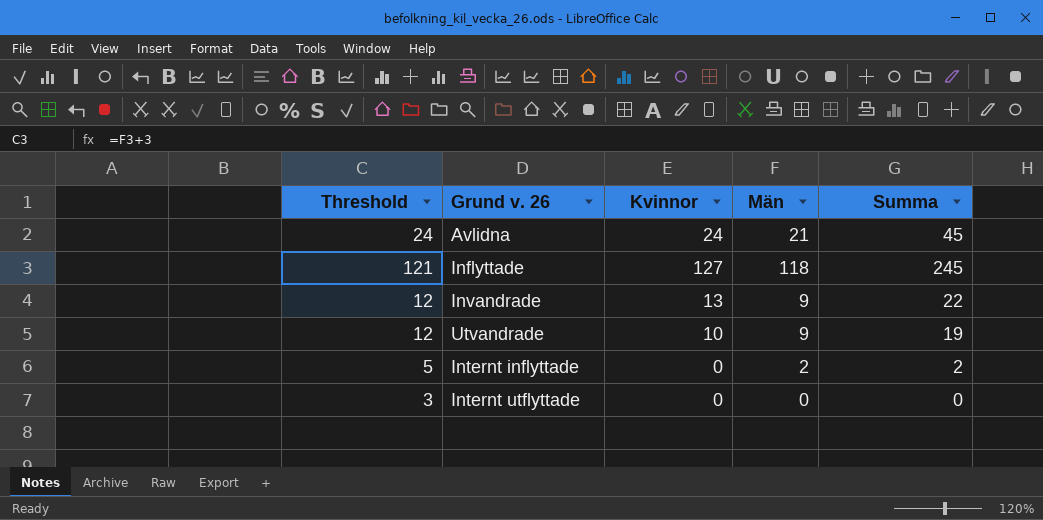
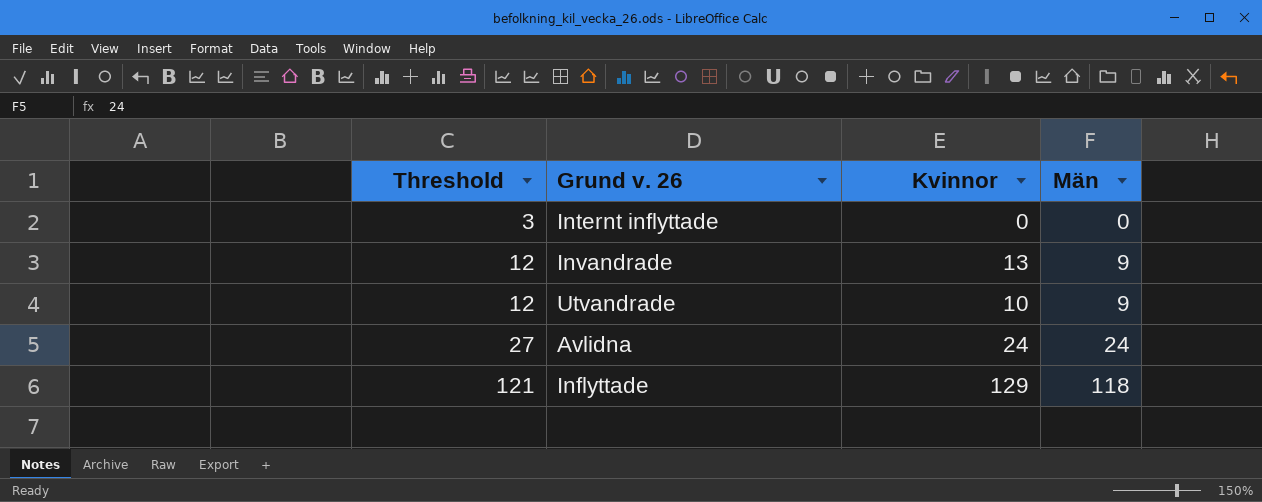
row order: none -> Threshold ascending
column Summa | formula: [Kvinnor] + [Män] -> none
row Internt utflyttade: 3 | 0 | 0 | 0 -> none
Internt inflyttade | Threshold: 5 -> 3
Internt inflyttade | Män: 2 -> 0
Avlidna | Threshold: 24 -> 27
Avlidna | Män: 21 -> 24
Inflyttade | Kvinnor: 127 -> 129

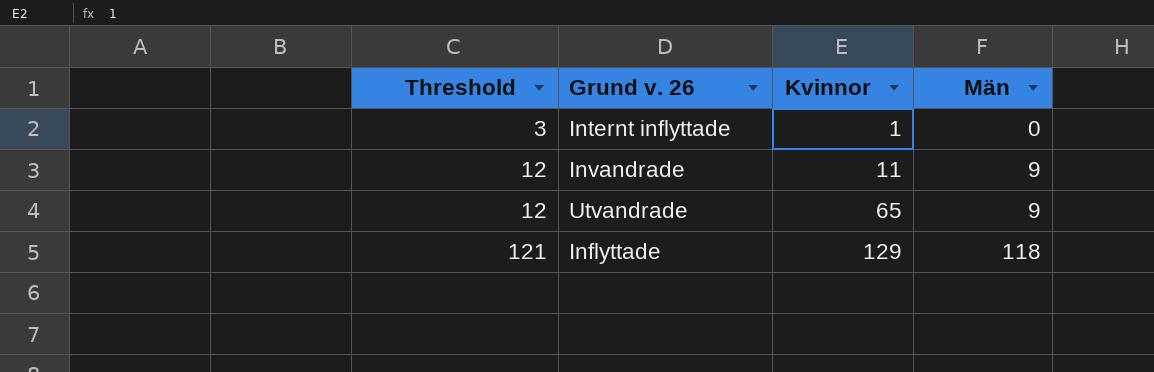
row Avlidna: 27 | 24 | 24 -> none
Internt inflyttade | Kvinnor: 0 -> 1
Invandrade | Kvinnor: 13 -> 11
Utvandrade | Kvinnor: 10 -> 65

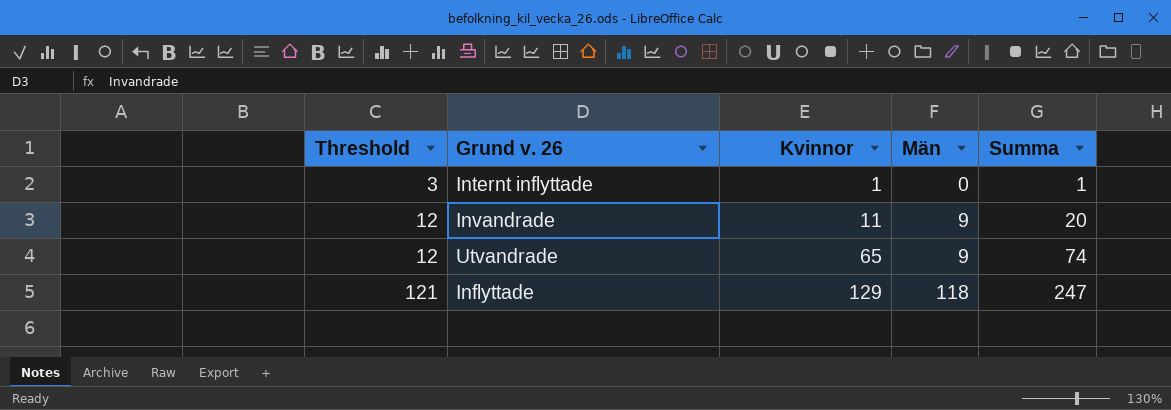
column Summa | formula: none -> [Kvinnor] + [Män]

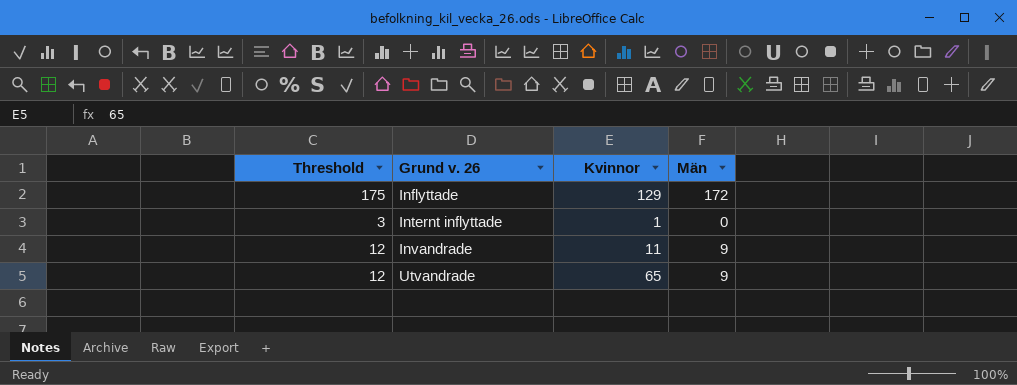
row order: Threshold ascending -> Grund v. 26 ascending
column Summa | formula: [Kvinnor] + [Män] -> none
Inflyttade | Threshold: 121 -> 175
Inflyttade | Män: 118 -> 172

